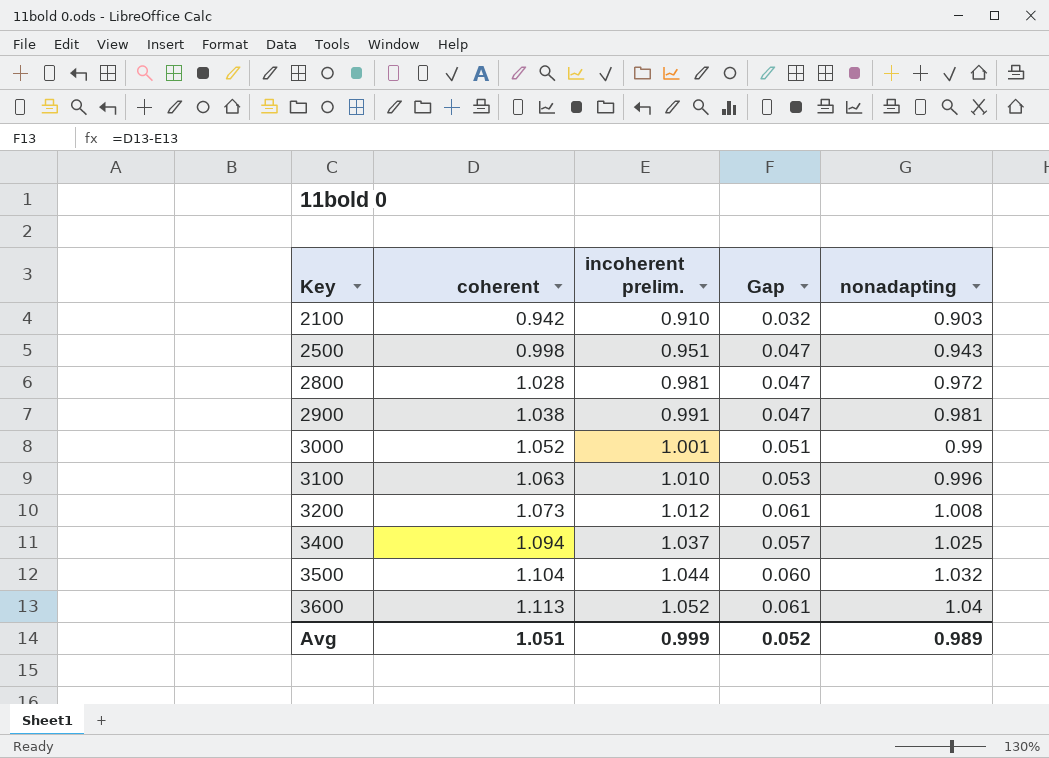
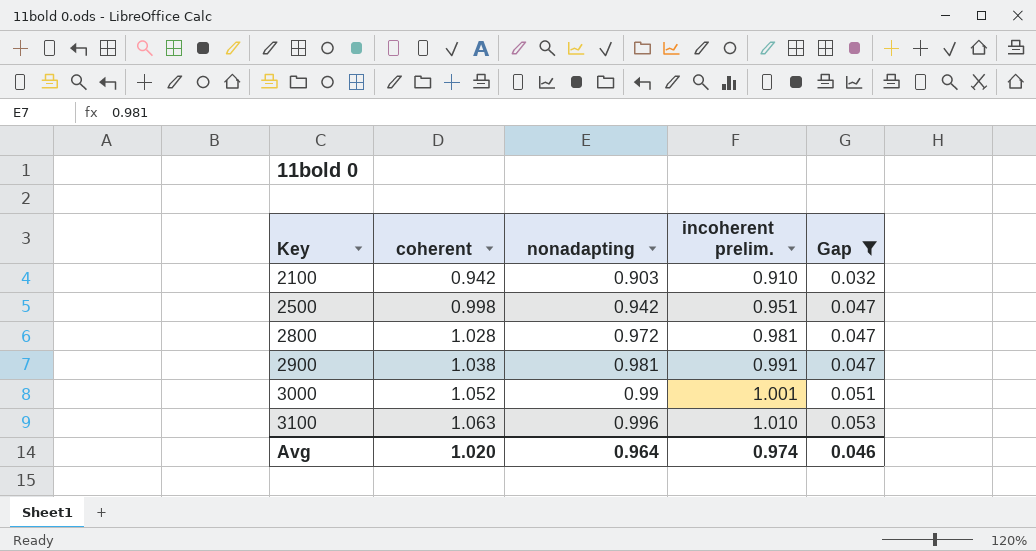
filter: none -> Gap <= 0.053
column nonadapting | position: 5 -> 3
2500 | nonadapting: 0.943 -> 0.942
Avg | coherent: 1.051 -> 1.020
Avg | nonadapting: 0.989 -> 0.964
Avg | incoherent prelim.: 0.999 -> 0.974
Avg | Gap: 0.052 -> 0.046

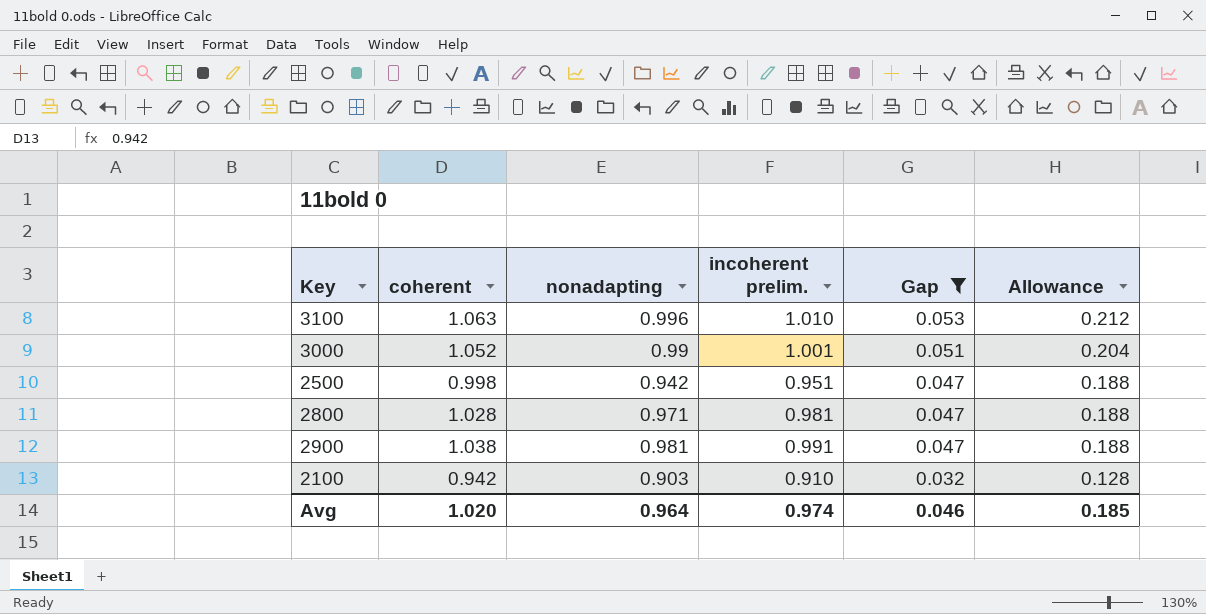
row order: Key ascending -> Gap descending
column Allowance | formula: none -> [Gap] * 4
2800 | nonadapting: 0.972 -> 0.971

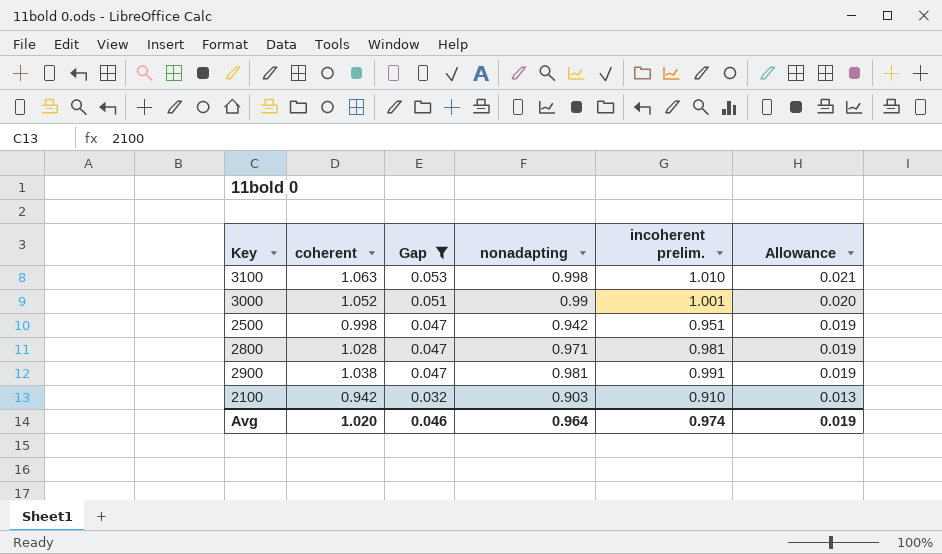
column Gap | position: 5 -> 3
column Allowance | formula: [Gap] * 4 -> [Gap] * 0.4
3100 | nonadapting: 0.996 -> 0.998
Avg | Allowance: 0.185 -> 0.019

